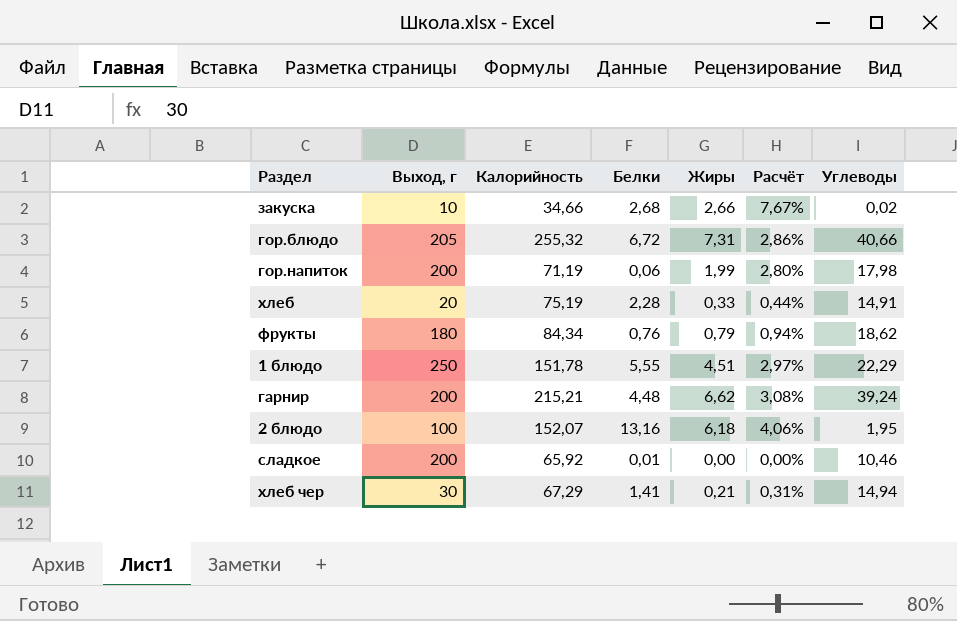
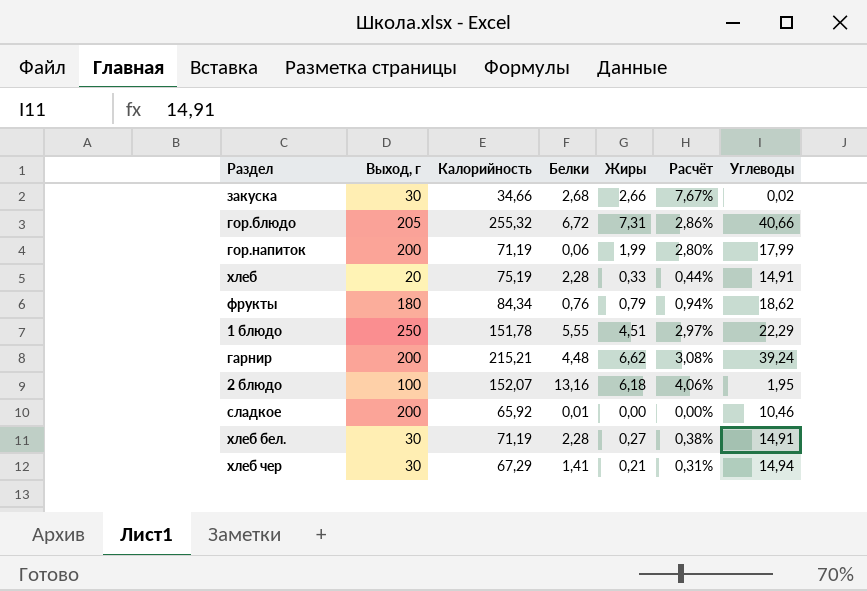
закуска | Выход, г: 10 -> 30
гор.напиток | Углеводы: 17,98 -> 17,99
row хлеб бел.: none -> 30 | 71,19 | 2,28 | 0,27 | 0,38% | 14,91

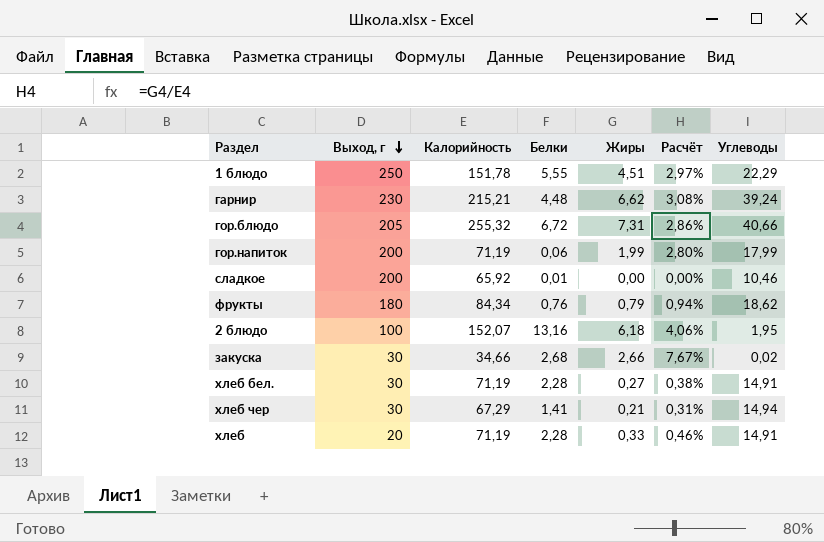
row order: none -> Выход, г descending
гарнир | Выход, г: 200 -> 230
хлеб | Калорийность: 75,19 -> 71,19
хлеб | Расчёт: 0,44% -> 0,46%

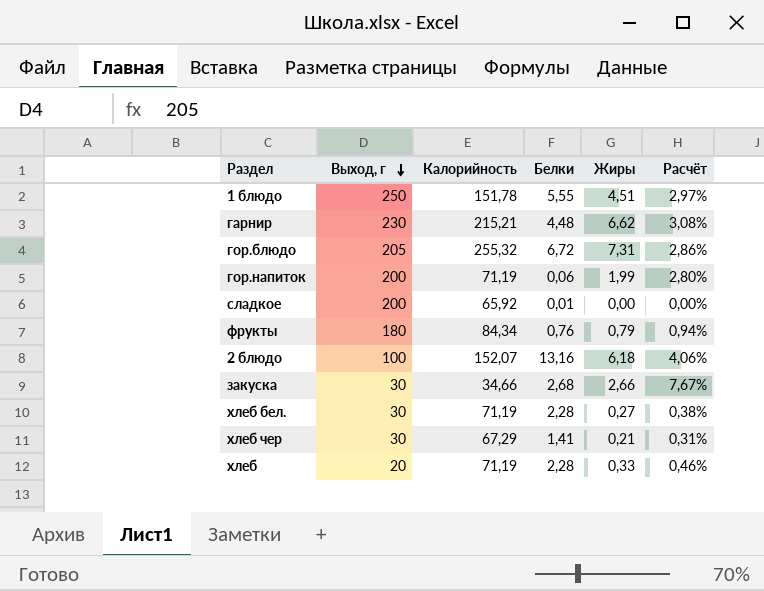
column Углеводы | position: 7 -> none

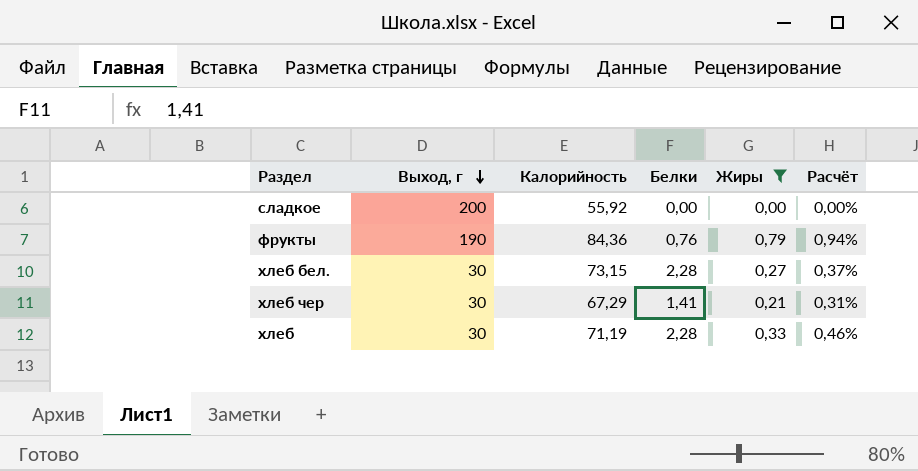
filter: none -> Жиры <= 0,79
сладкое | Калорийность: 65,92 -> 55,92
сладкое | Белки: 0,01 -> 0,00
фрукты | Выход, г: 180 -> 190
фрукты | Калорийность: 84,34 -> 84,36
хлеб бел. | Калорийность: 71,19 -> 73,15
хлеб бел. | Расчёт: 0,38% -> 0,37%
хлеб | Выход, г: 20 -> 30

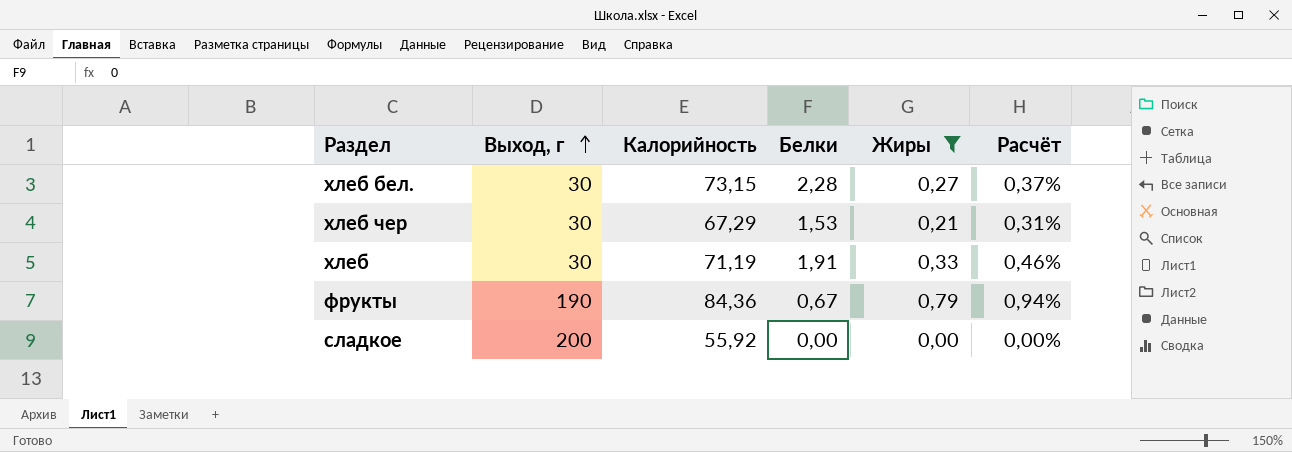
row order: Выход, г descending -> Выход, г ascending
хлеб чер | Белки: 1,41 -> 1,53
хлеб | Белки: 2,28 -> 1,91
фрукты | Белки: 0,76 -> 0,67

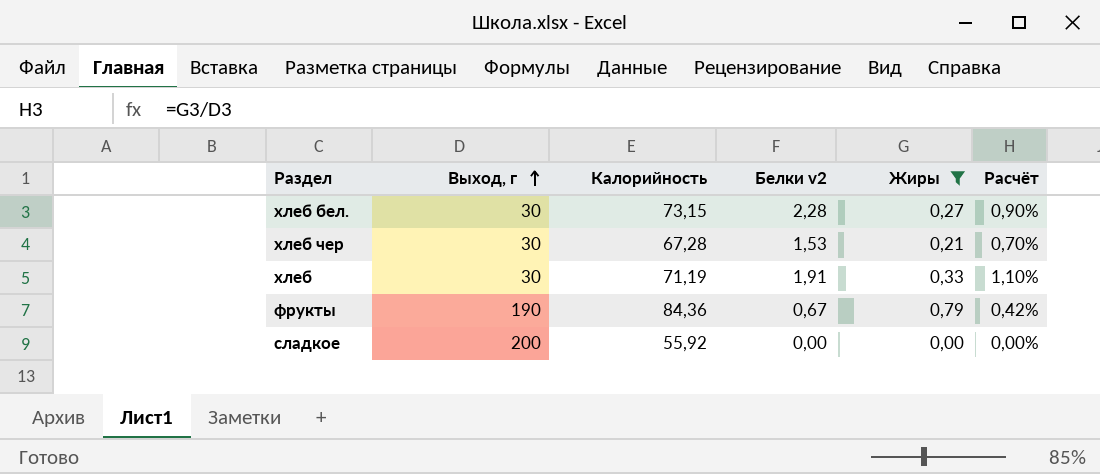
column name: Белки -> Белки v2
column Расчёт | formula: [Жиры] / [Калорийность] -> [Жиры] / [Выход, г]
хлеб чер | Калорийность: 67,29 -> 67,28

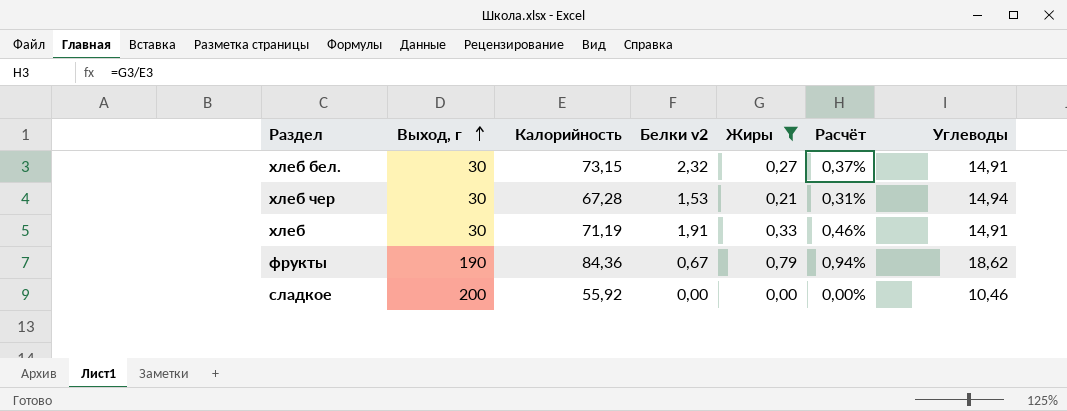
column Расчёт | formula: [Жиры] / [Выход, г] -> [Жиры] / [Калорийность]
column Углеводы | position: none -> 7
хлеб бел. | Белки v2: 2,28 -> 2,32

